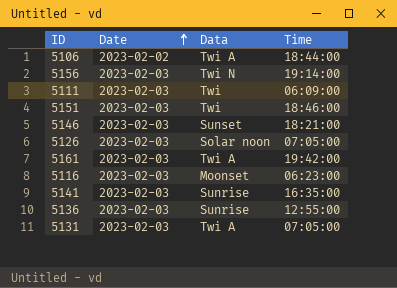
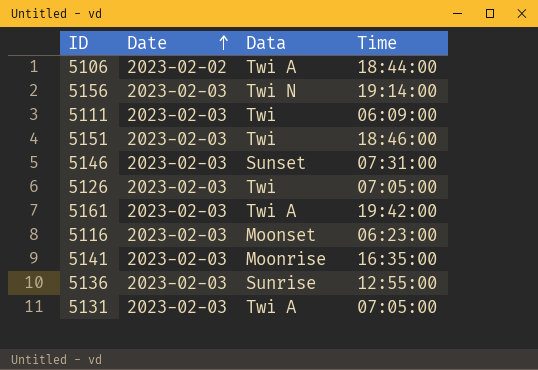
5146 | Time: 18:21:00 -> 07:31:00
5126 | Data: Solar noon -> Twi
5141 | Data: Sunrise -> Moonrise

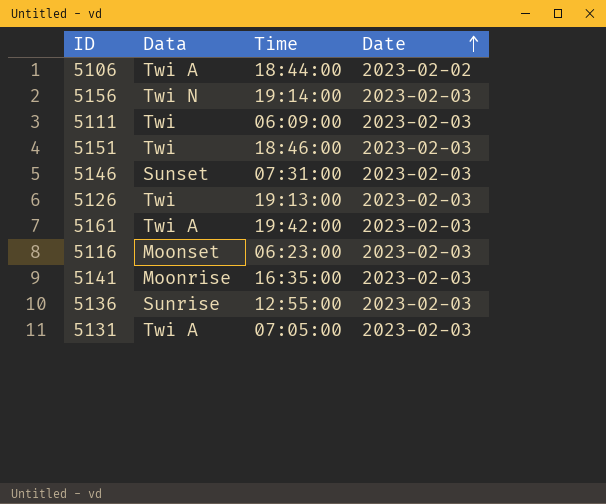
column Date | position: 2 -> 4
5126 | Time: 07:05:00 -> 19:13:00

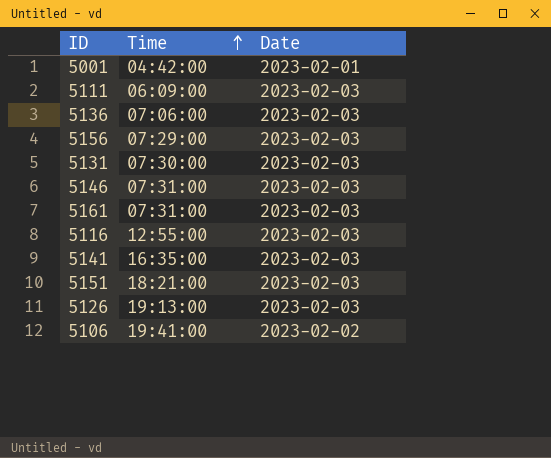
row order: Date ascending -> Time ascending
column Data | position: 2 -> none
row 5001: none -> 04:42:00 | 2023-02-01
5136 | Time: 12:55:00 -> 07:06:00
5156 | Time: 19:14:00 -> 07:29:00
5131 | Time: 07:05:00 -> 07:30:00
5161 | Time: 19:42:00 -> 07:31:00
5116 | Time: 06:23:00 -> 12:55:00
5151 | Time: 18:46:00 -> 18:21:00
5106 | Time: 18:44:00 -> 19:41:00

